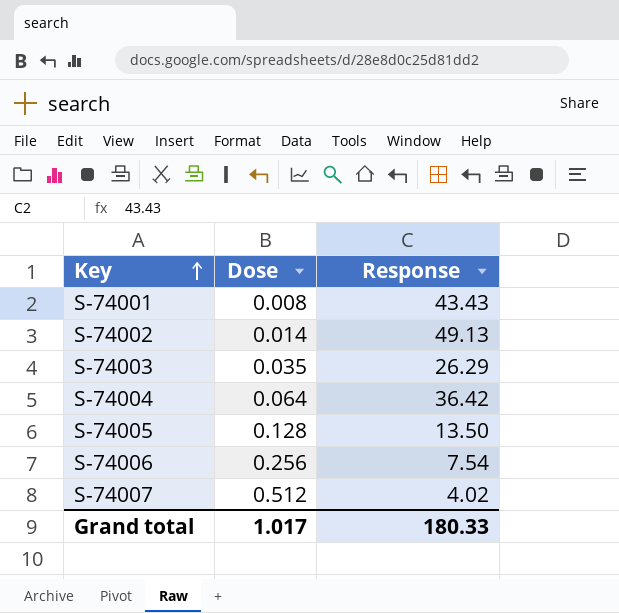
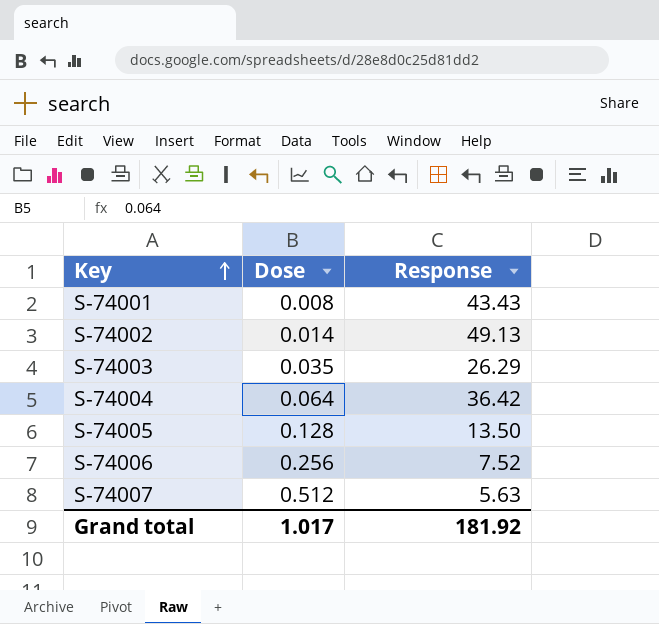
S-74006 | Response: 7.54 -> 7.52
S-74007 | Response: 4.02 -> 5.63
Grand total | Response: 180.33 -> 181.92

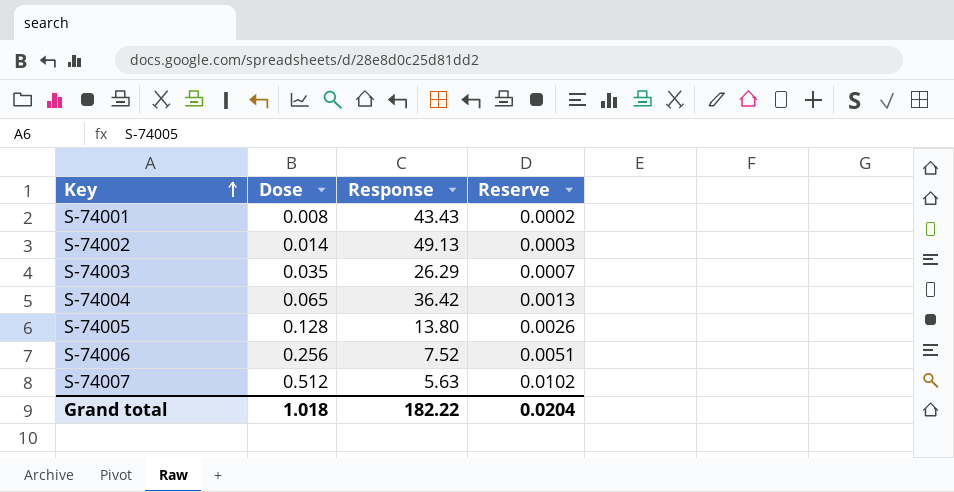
column Reserve | formula: none -> [Dose] * 0.02
S-74004 | Dose: 0.064 -> 0.065
S-74005 | Response: 13.50 -> 13.80
Grand total | Dose: 1.017 -> 1.018
Grand total | Response: 181.92 -> 182.22

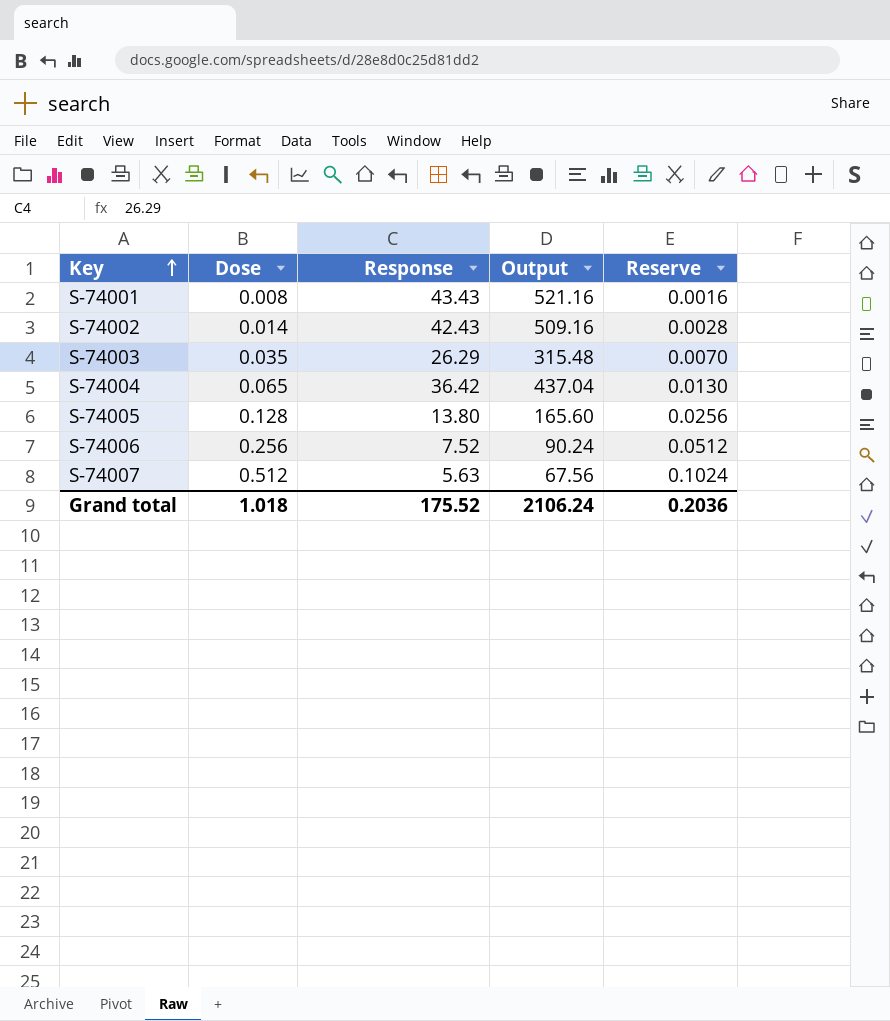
column Output | formula: none -> [Response] * 12
column Reserve | formula: [Dose] * 0.02 -> [Dose] * 0.2
S-74002 | Response: 49.13 -> 42.43
Grand total | Response: 182.22 -> 175.52
Grand total | Reserve: 0.0204 -> 0.2036

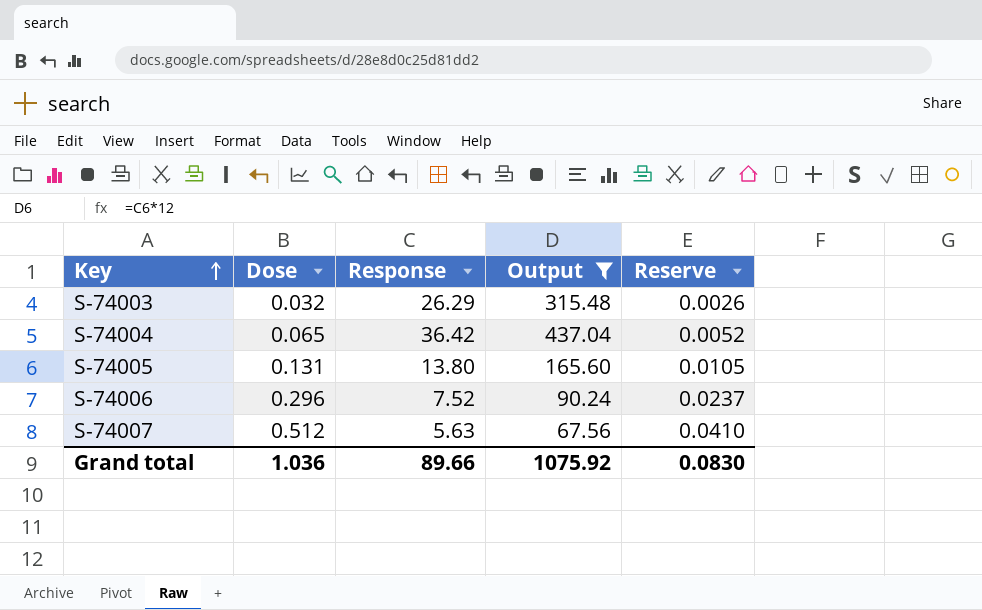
filter: none -> Output <= 437.04
column Reserve | formula: [Dose] * 0.2 -> [Dose] * 0.08
S-74003 | Dose: 0.035 -> 0.032
S-74005 | Dose: 0.128 -> 0.131
S-74006 | Dose: 0.256 -> 0.296
Grand total | Dose: 1.018 -> 1.036
Grand total | Response: 175.52 -> 89.66
Grand total | Output: 2106.24 -> 1075.92
Grand total | Reserve: 0.2036 -> 0.0830

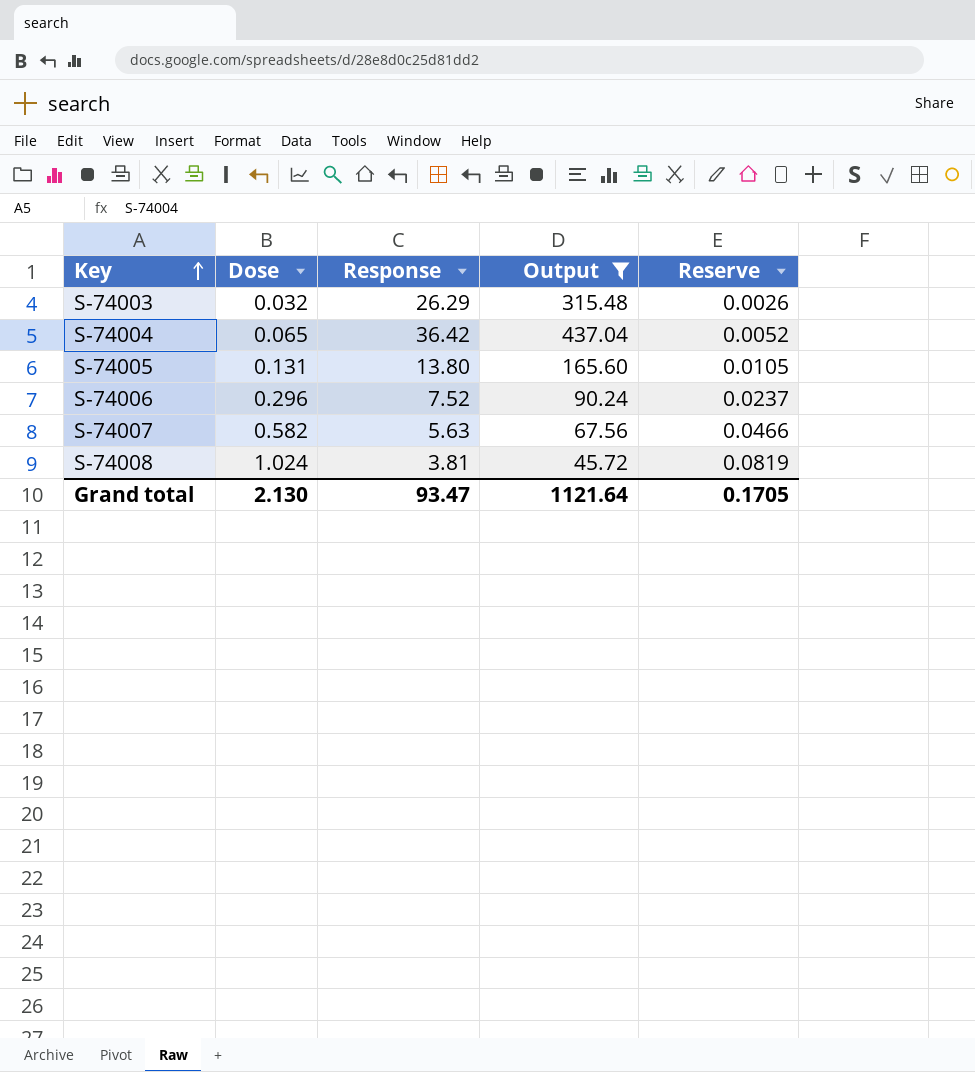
S-74007 | Dose: 0.512 -> 0.582
S-74007 | Reserve: 0.0410 -> 0.0466
row S-74008: none -> 1.024 | 3.81 | 45.72 | 0.0819
Grand total | Dose: 1.036 -> 2.130
Grand total | Response: 89.66 -> 93.47
Grand total | Output: 1075.92 -> 1121.64
Grand total | Reserve: 0.0830 -> 0.1705

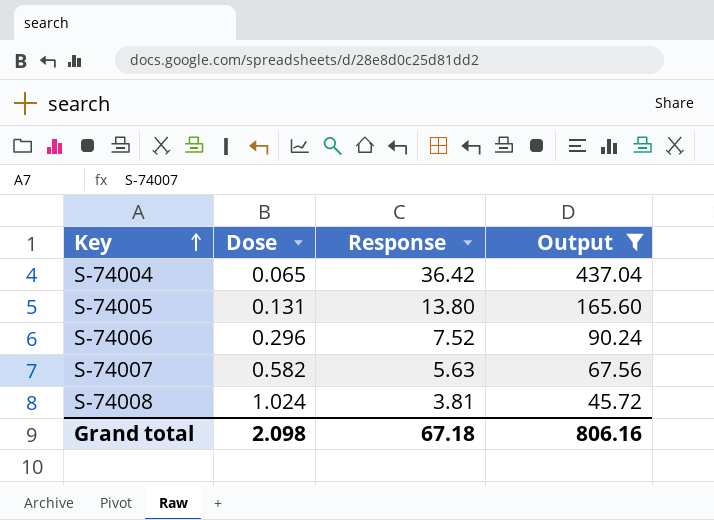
column Reserve | formula: [Dose] * 0.08 -> none
row S-74003: 0.032 | 26.29 | 315.48 | 0.0026 -> none
Grand total | Dose: 2.130 -> 2.098
Grand total | Response: 93.47 -> 67.18
Grand total | Output: 1121.64 -> 806.16

